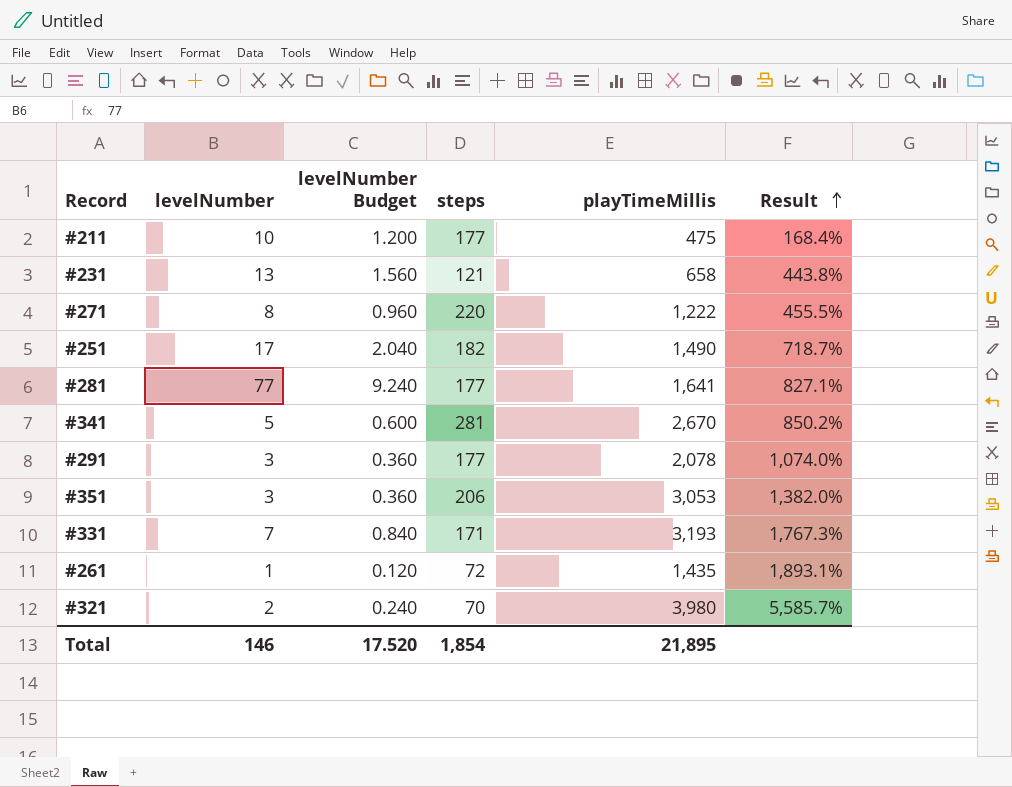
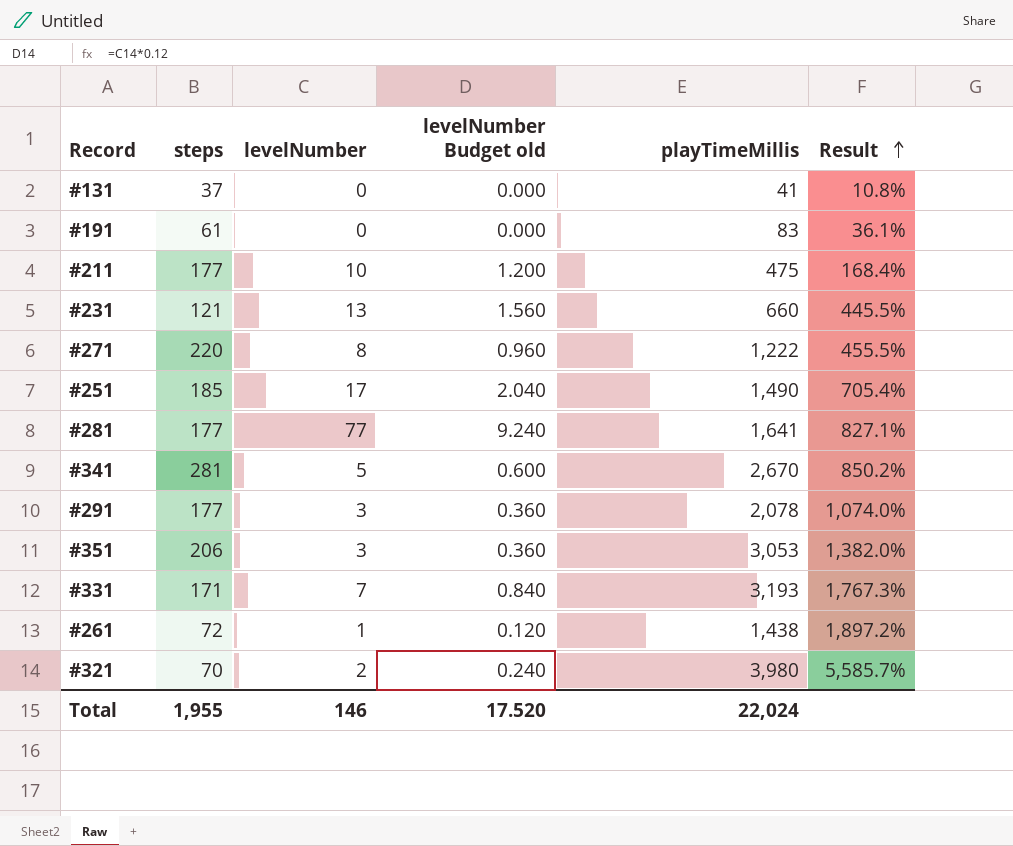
column steps | position: 4 -> 2
column name: levelNumber Budget -> levelNumber Budget old
row #131: none -> 37 | 0 | 0.000 | 41 | 10.8%
row #191: none -> 61 | 0 | 0.000 | 83 | 36.1%
#231 | playTimeMillis: 658 -> 660
#231 | Result: 443.8% -> 445.5%
#251 | steps: 182 -> 185
#251 | Result: 718.7% -> 705.4%
#261 | playTimeMillis: 1,435 -> 1,438
#261 | Result: 1,893.1% -> 1,897.2%
Total | steps: 1,854 -> 1,955
Total | playTimeMillis: 21,895 -> 22,024

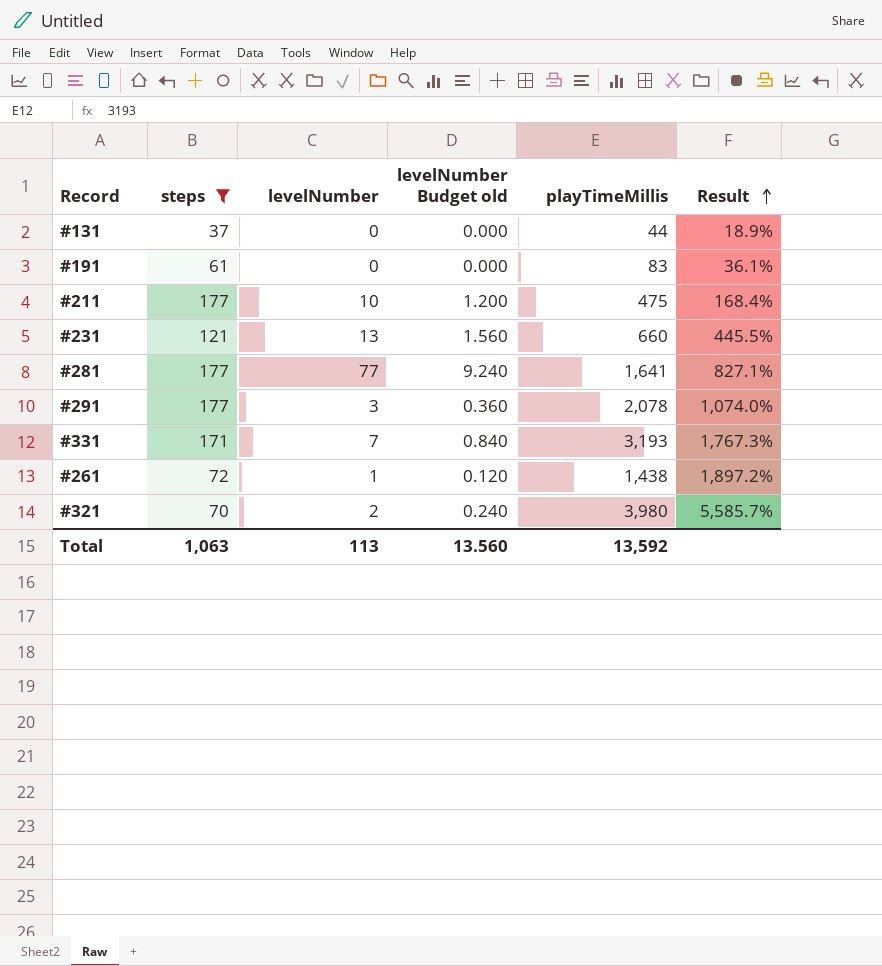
filter: none -> steps <= 177
#131 | playTimeMillis: 41 -> 44
#131 | Result: 10.8% -> 18.9%
Total | steps: 1,955 -> 1,063
Total | levelNumber: 146 -> 113
Total | levelNumber Budget old: 17.520 -> 13.560
Total | playTimeMillis: 22,024 -> 13,592

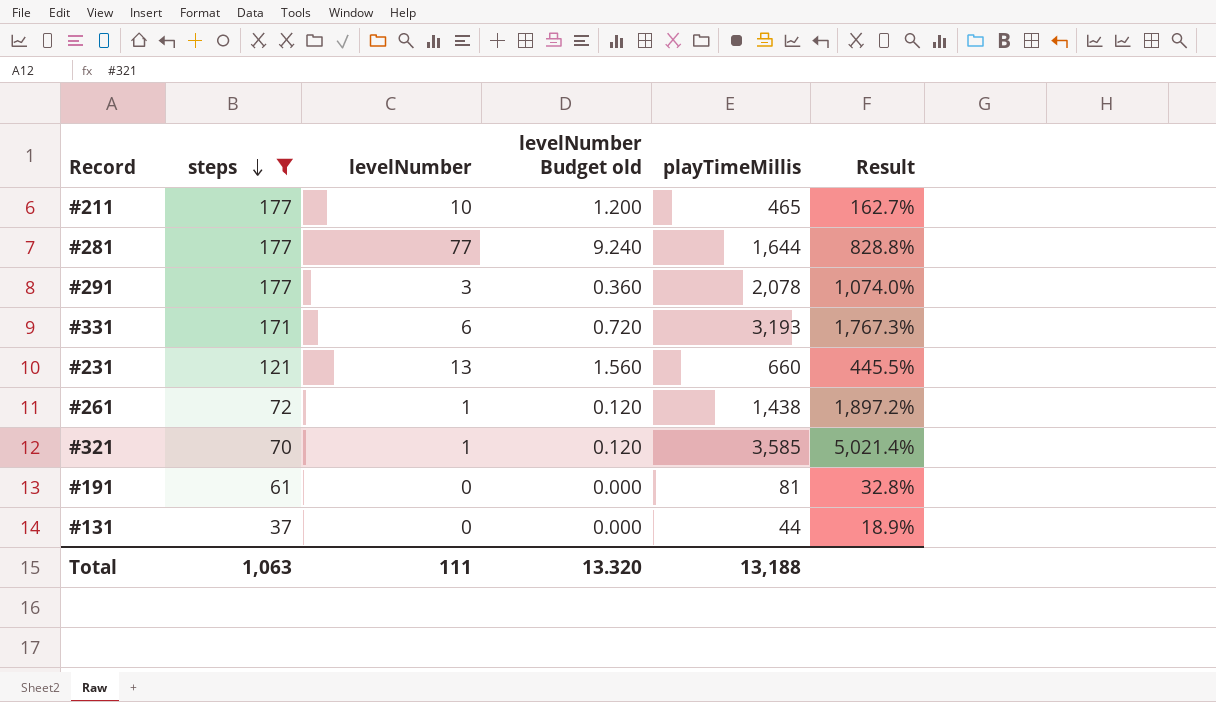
row order: Result ascending -> steps descending
#211 | playTimeMillis: 475 -> 465
#211 | Result: 168.4% -> 162.7%
#281 | playTimeMillis: 1,641 -> 1,644
#281 | Result: 827.1% -> 828.8%
#331 | levelNumber: 7 -> 6
#331 | levelNumber Budget old: 0.840 -> 0.720
#321 | levelNumber: 2 -> 1
#321 | levelNumber Budget old: 0.240 -> 0.120
#321 | playTimeMillis: 3,980 -> 3,585
#321 | Result: 5,585.7% -> 5,021.4%
#191 | playTimeMillis: 83 -> 81
#191 | Result: 36.1% -> 32.8%
Total | levelNumber: 113 -> 111
Total | levelNumber Budget old: 13.560 -> 13.320
Total | playTimeMillis: 13,592 -> 13,188

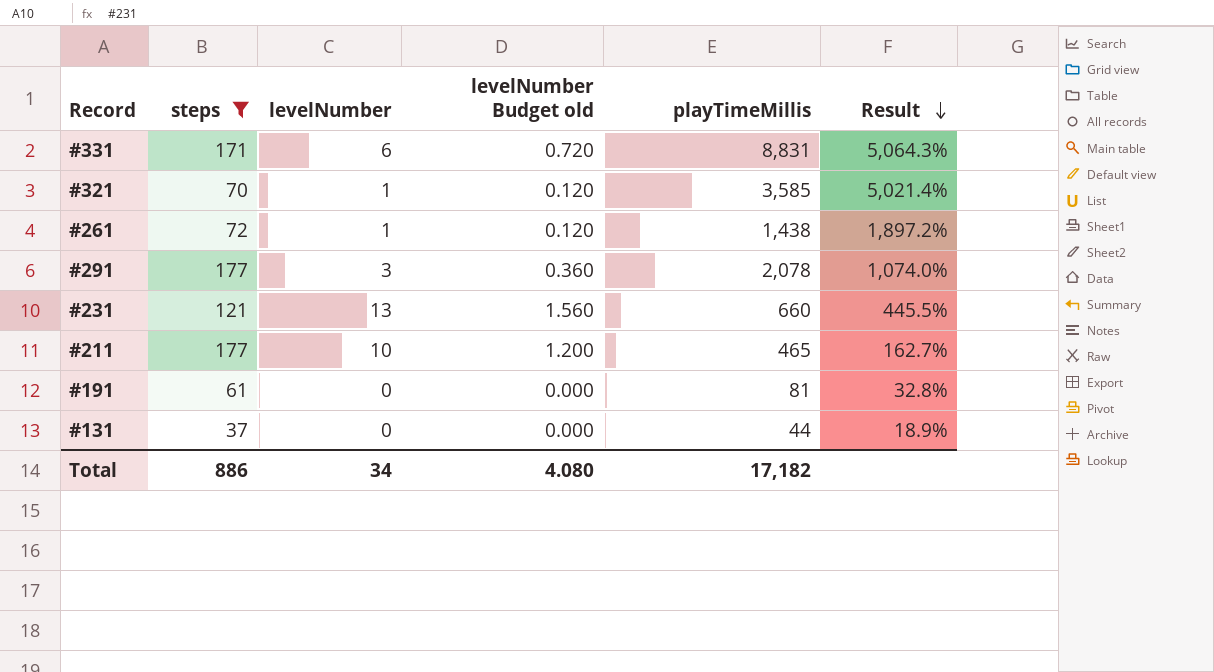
row order: steps descending -> Result descending
row #281: 177 | 77 | 9.240 | 1,644 | 828.8% -> none
#331 | playTimeMillis: 3,193 -> 8,831
#331 | Result: 1,767.3% -> 5,064.3%
Total | steps: 1,063 -> 886
Total | levelNumber: 111 -> 34
Total | levelNumber Budget old: 13.320 -> 4.080
Total | playTimeMillis: 13,188 -> 17,182

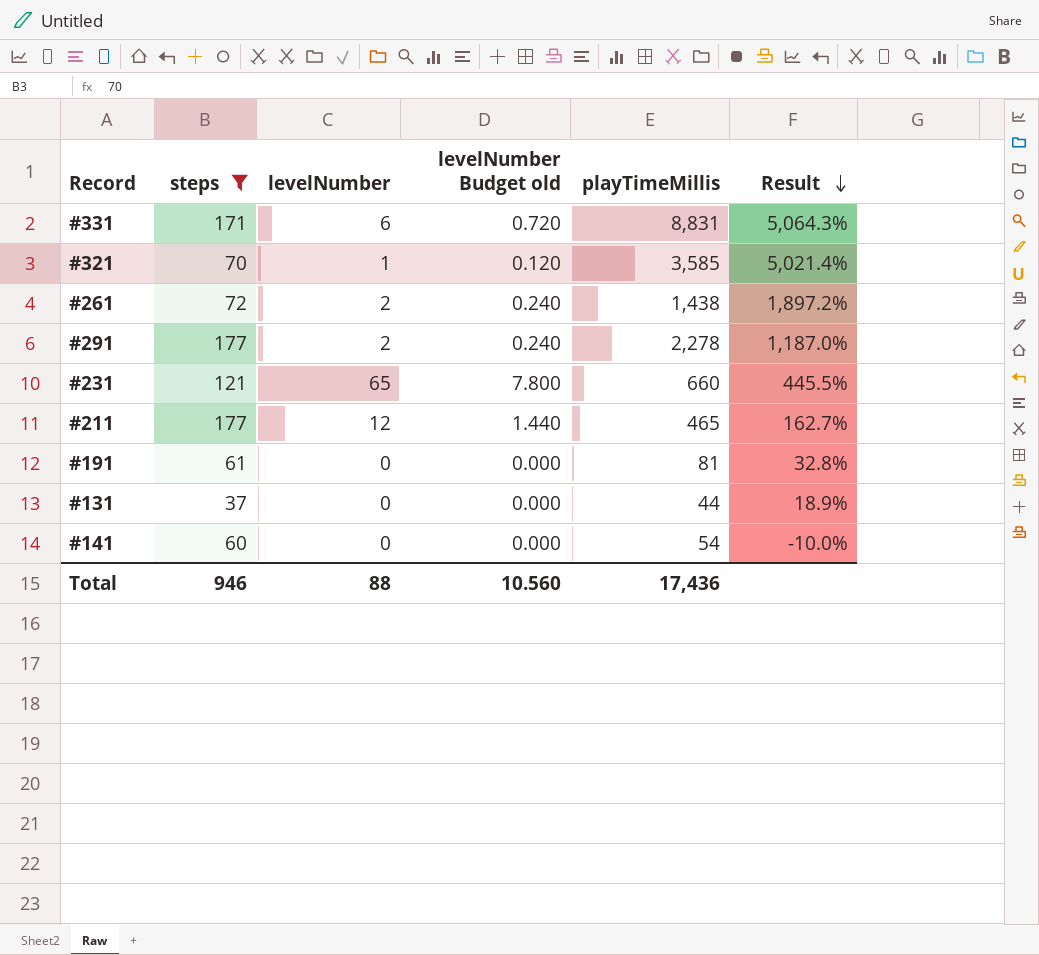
#261 | levelNumber: 1 -> 2
#261 | levelNumber Budget old: 0.120 -> 0.240
#291 | levelNumber: 3 -> 2
#291 | levelNumber Budget old: 0.360 -> 0.240
#291 | playTimeMillis: 2,078 -> 2,278
#291 | Result: 1,074.0% -> 1,187.0%
#231 | levelNumber: 13 -> 65
#231 | levelNumber Budget old: 1.560 -> 7.800
#211 | levelNumber: 10 -> 12
#211 | levelNumber Budget old: 1.200 -> 1.440
row #141: none -> 60 | 0 | 0.000 | 54 | -10.0%
Total | steps: 886 -> 946
Total | levelNumber: 34 -> 88
Total | levelNumber Budget old: 4.080 -> 10.560
Total | playTimeMillis: 17,182 -> 17,436

